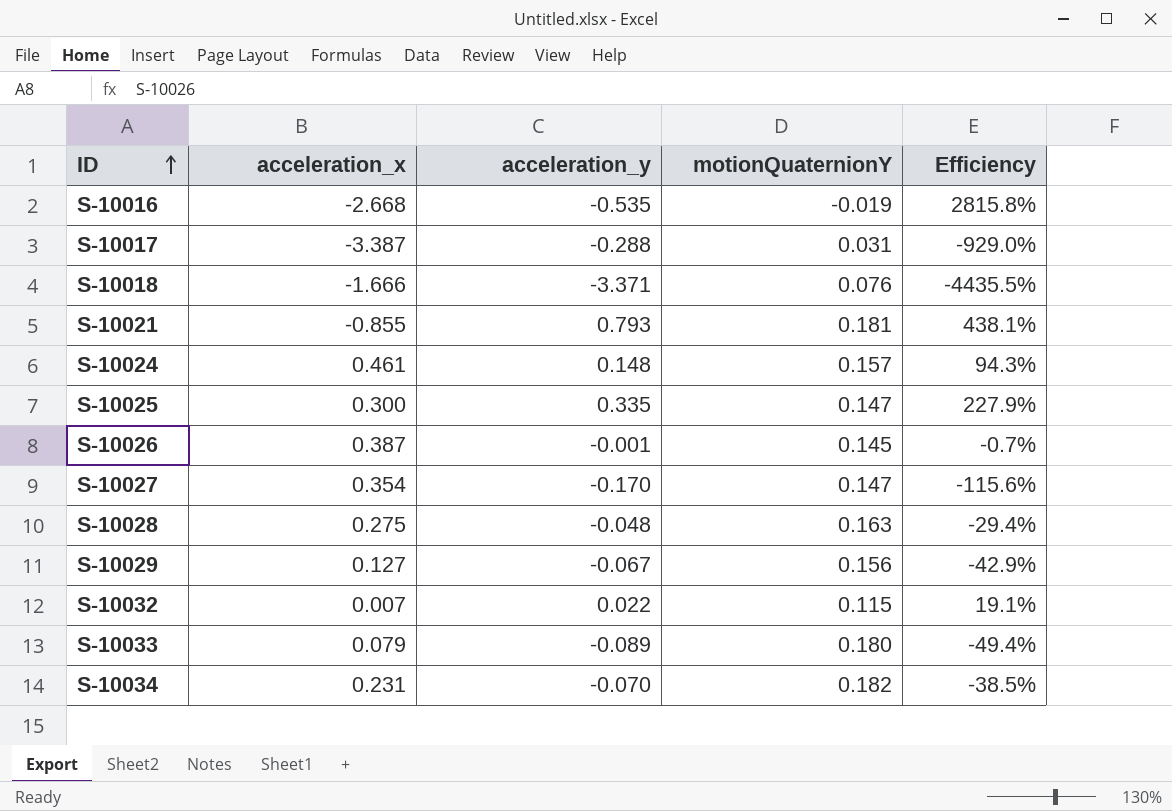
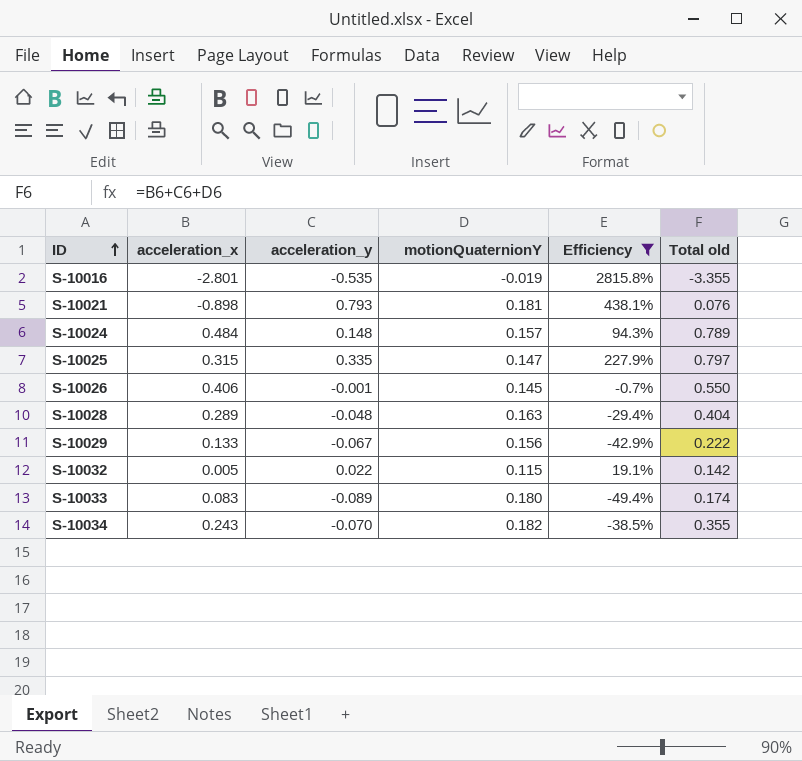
filter: none -> Efficiency >= -49.4%
column Total old | formula: none -> [acceleration_x] + [acceleration_y] + [motionQuaternionY]
S-10016 | acceleration_x: -2.668 -> -2.801
S-10021 | acceleration_x: -0.855 -> -0.898
S-10024 | acceleration_x: 0.461 -> 0.484
S-10025 | acceleration_x: 0.300 -> 0.315
S-10026 | acceleration_x: 0.387 -> 0.406
S-10028 | acceleration_x: 0.275 -> 0.289
S-10029 | acceleration_x: 0.127 -> 0.133
S-10032 | acceleration_x: 0.007 -> 0.005
S-10033 | acceleration_x: 0.079 -> 0.083
S-10034 | acceleration_x: 0.231 -> 0.243

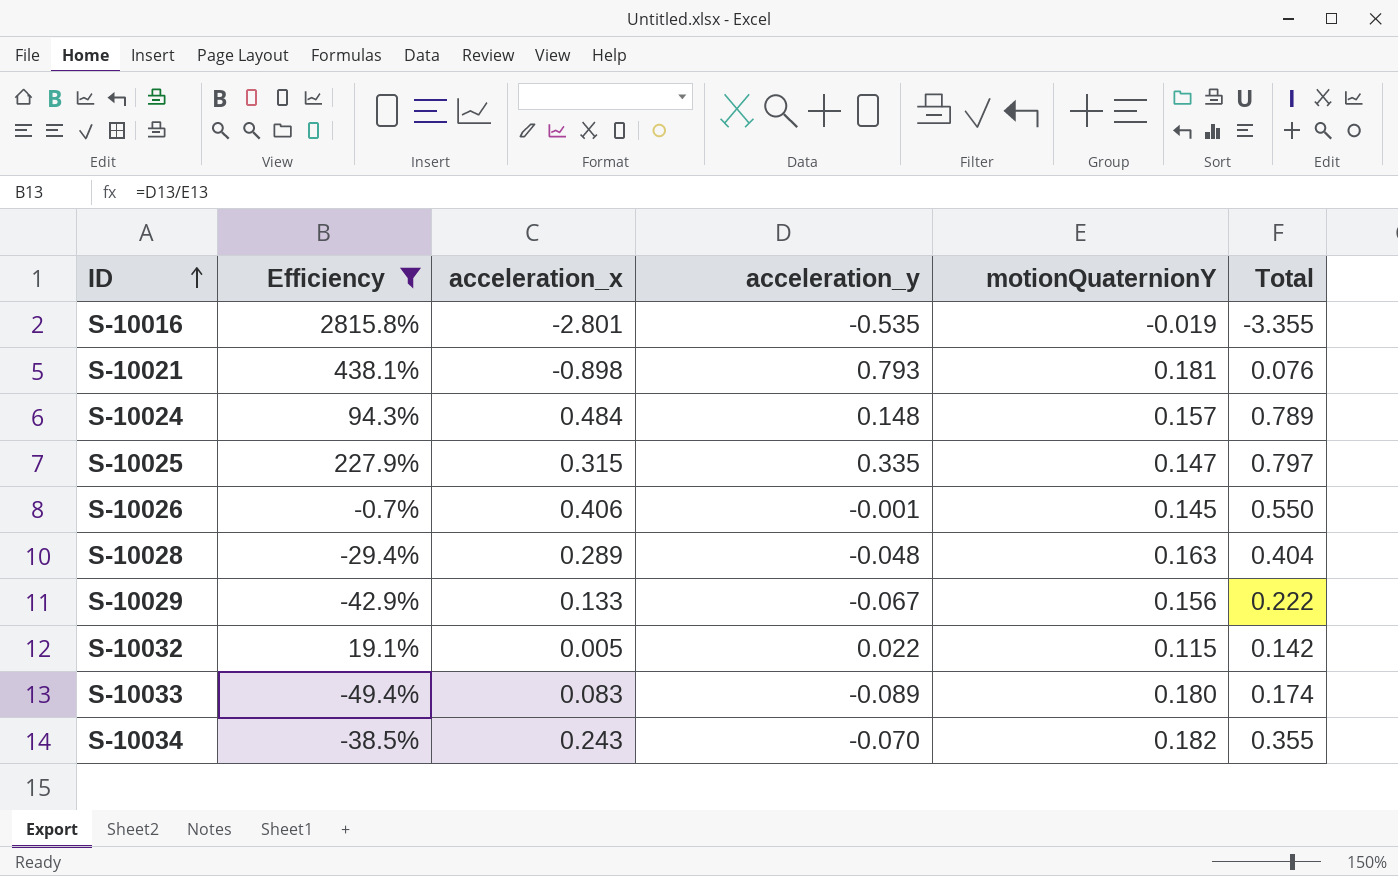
column Efficiency | position: 5 -> 2
column name: Total old -> Total

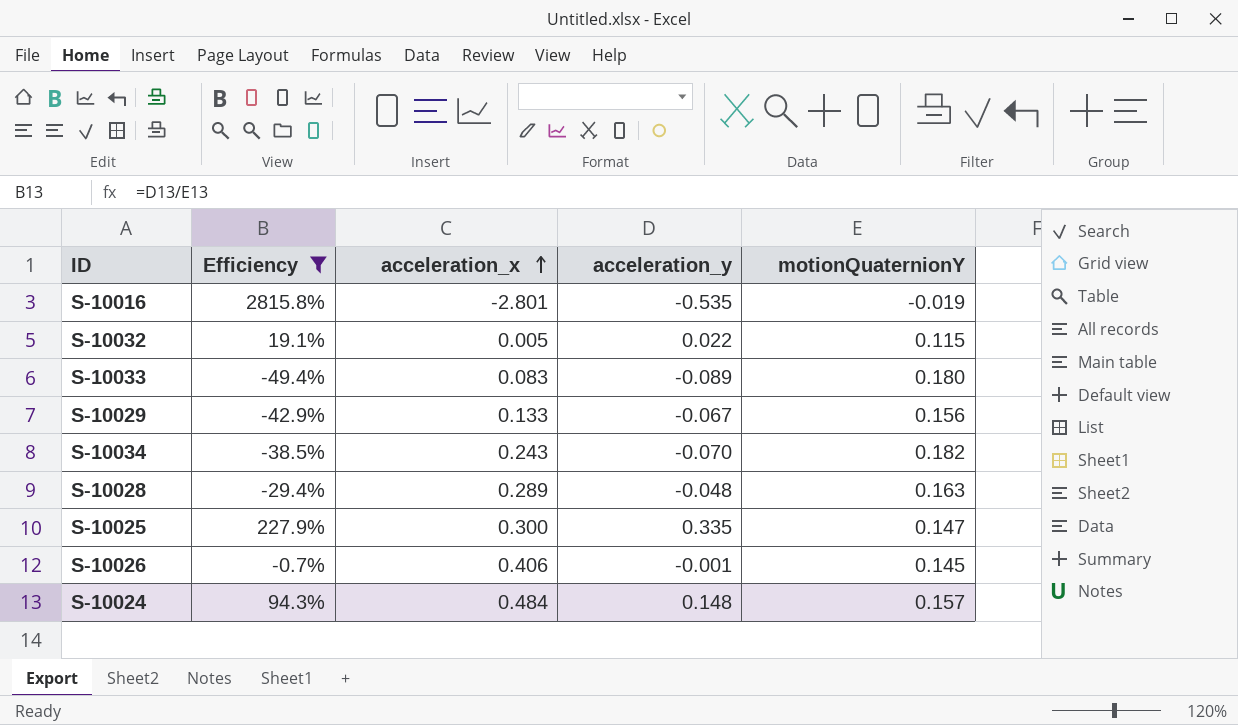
row order: ID ascending -> acceleration_x ascending
column Total | formula: [acceleration_x] + [acceleration_y] + [motionQuaternionY] -> none
row S-10021: 438.1% | -0.898 | 0.793 | 0.181 | 0.076 -> none
S-10025 | acceleration_x: 0.315 -> 0.300

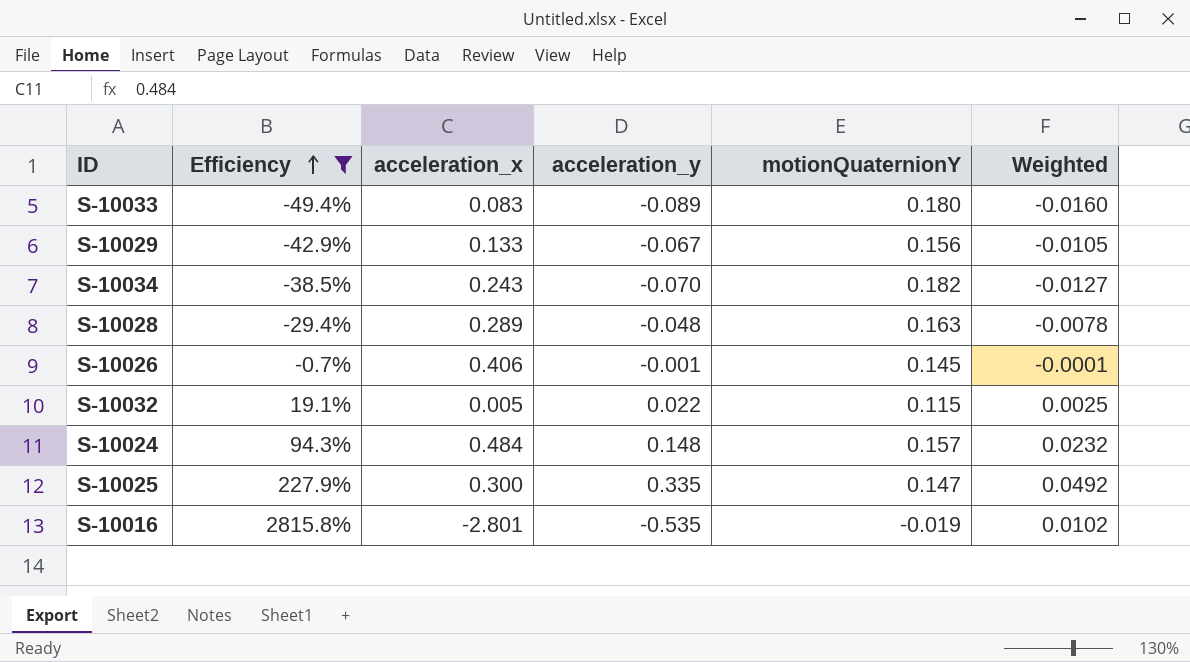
row order: acceleration_x ascending -> Efficiency ascending
column Weighted | formula: none -> [acceleration_y] * [motionQuaternionY]

